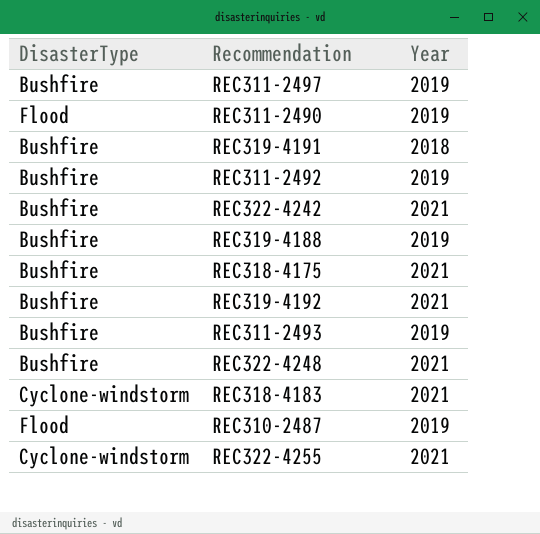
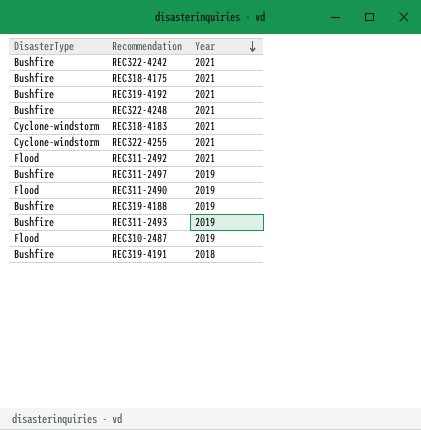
row order: none -> Year descending
REC311-2492 | DisasterType: Bushfire -> Flood
REC311-2492 | Year: 2019 -> 2021

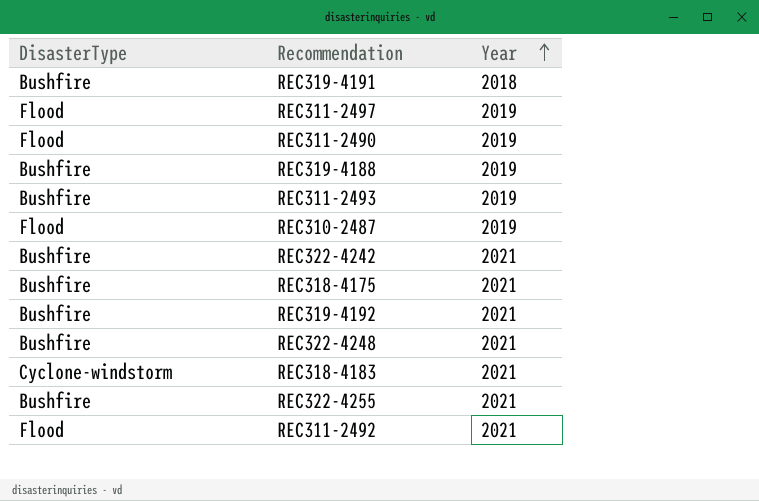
row order: Year descending -> Year ascending
REC311-2497 | DisasterType: Bushfire -> Flood
REC322-4255 | DisasterType: Cyclone-windstorm -> Bushfire

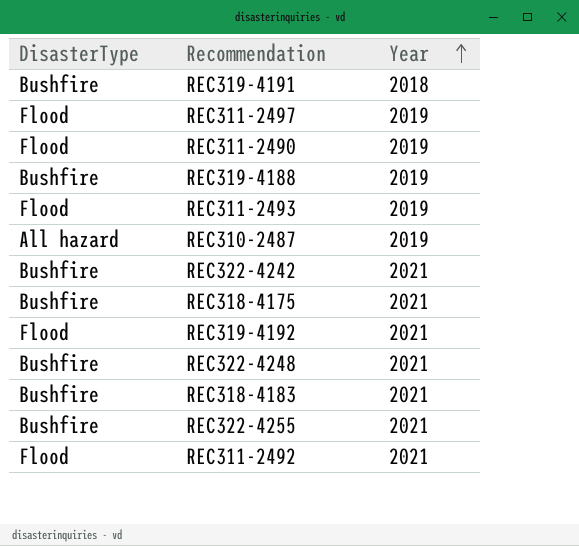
REC311-2493 | DisasterType: Bushfire -> Flood
REC310-2487 | DisasterType: Flood -> All hazard
REC319-4192 | DisasterType: Bushfire -> Flood
REC318-4183 | DisasterType: Cyclone-windstorm -> Bushfire

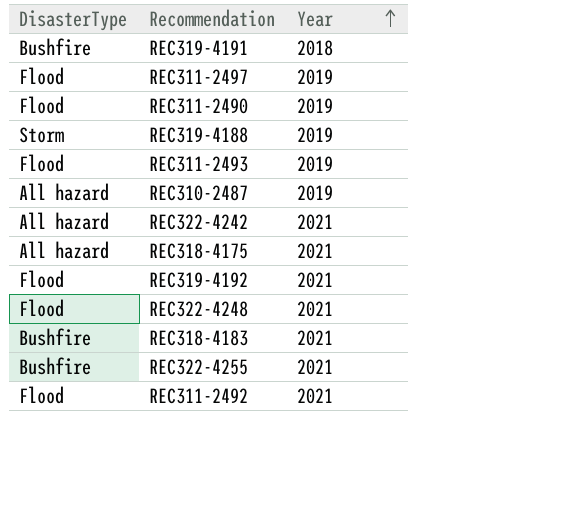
REC319-4188 | DisasterType: Bushfire -> Storm
REC322-4242 | DisasterType: Bushfire -> All hazard
REC318-4175 | DisasterType: Bushfire -> All hazard
REC322-4248 | DisasterType: Bushfire -> Flood

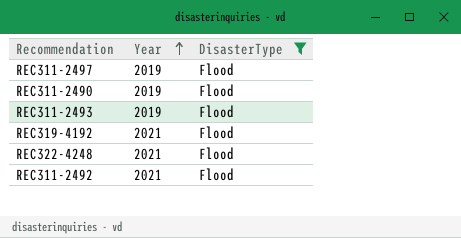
filter: none -> DisasterType = Flood
column DisasterType | position: 1 -> 3

